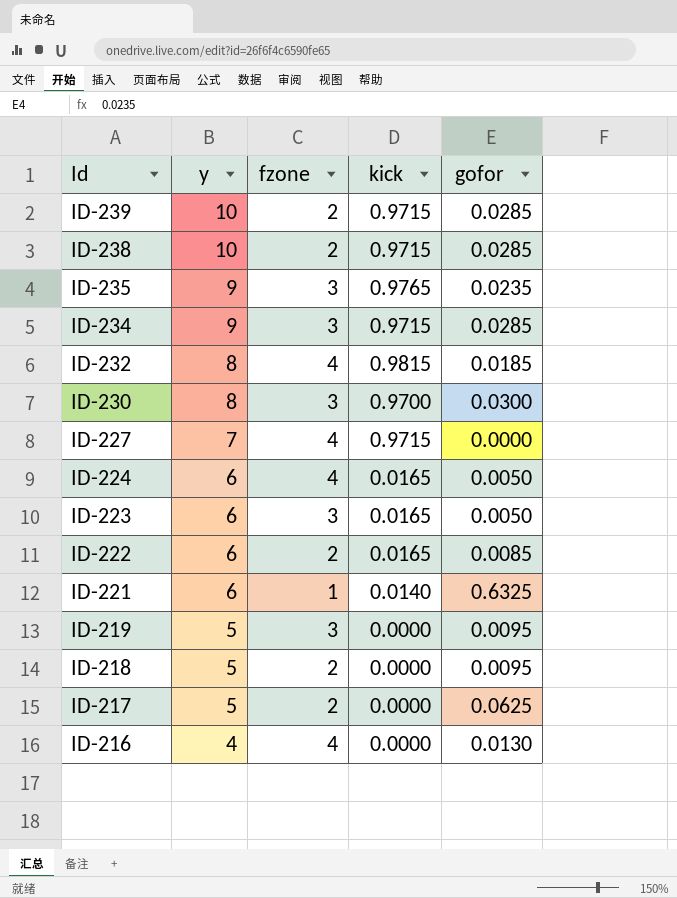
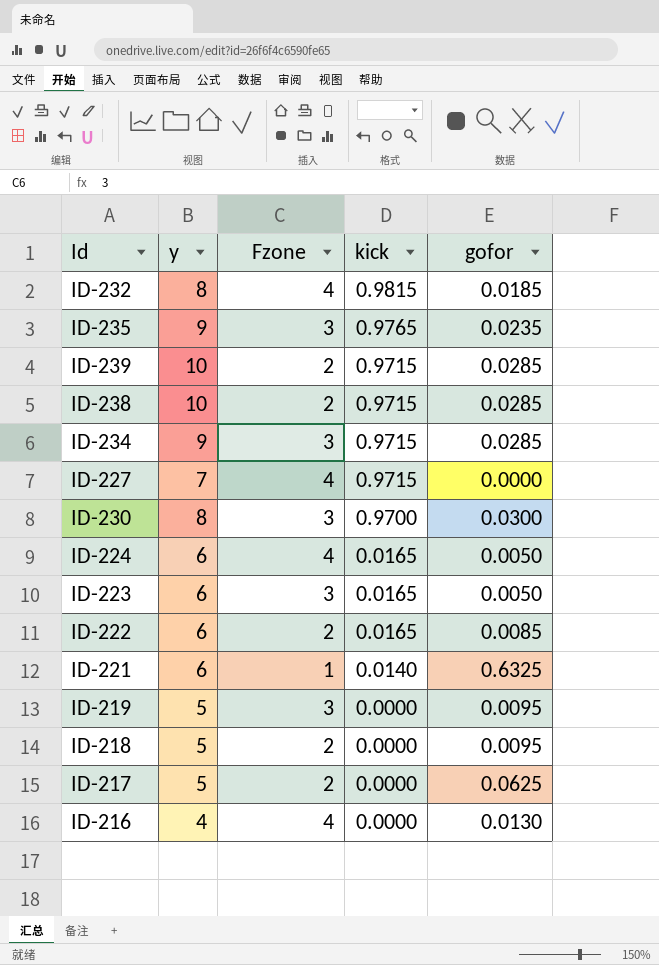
row order: Id descending -> kick descending
column name: fzone -> Fzone

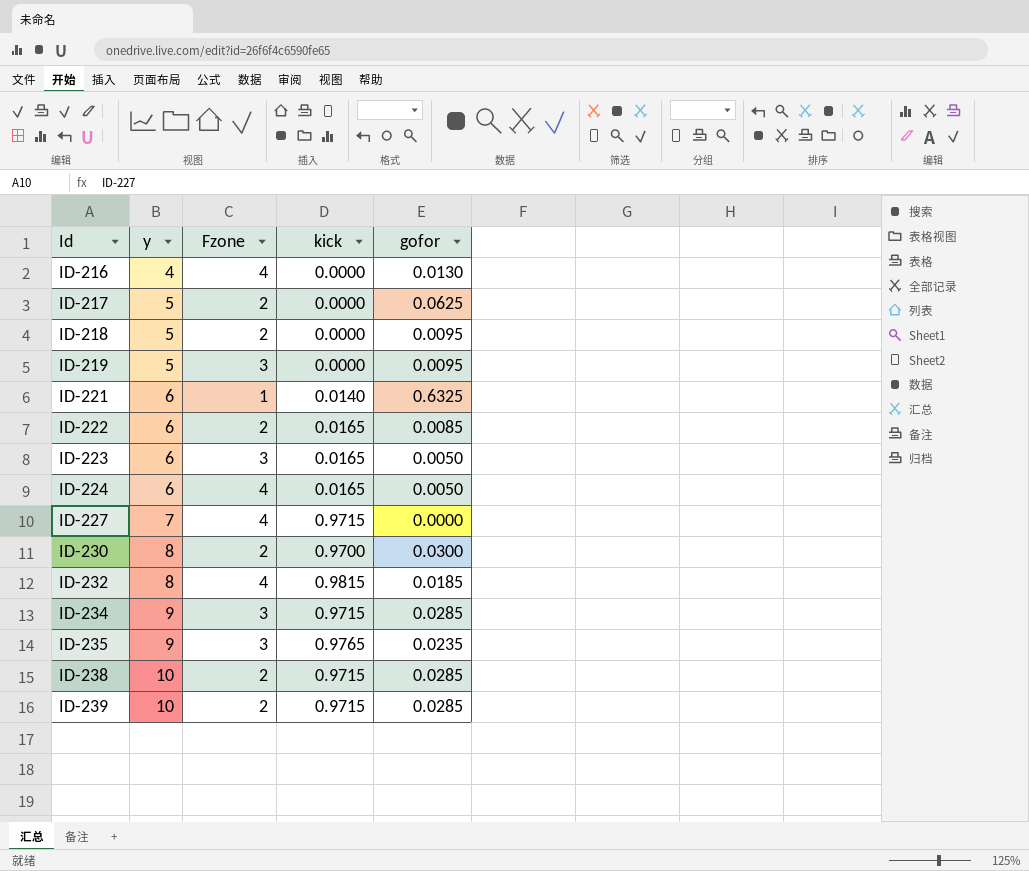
row order: kick descending -> Id ascending
ID-230 | Fzone: 3 -> 2

